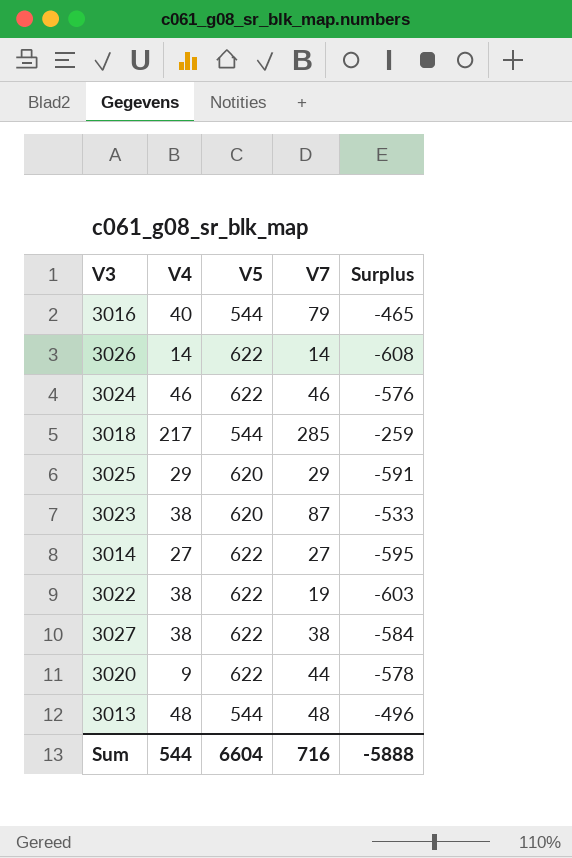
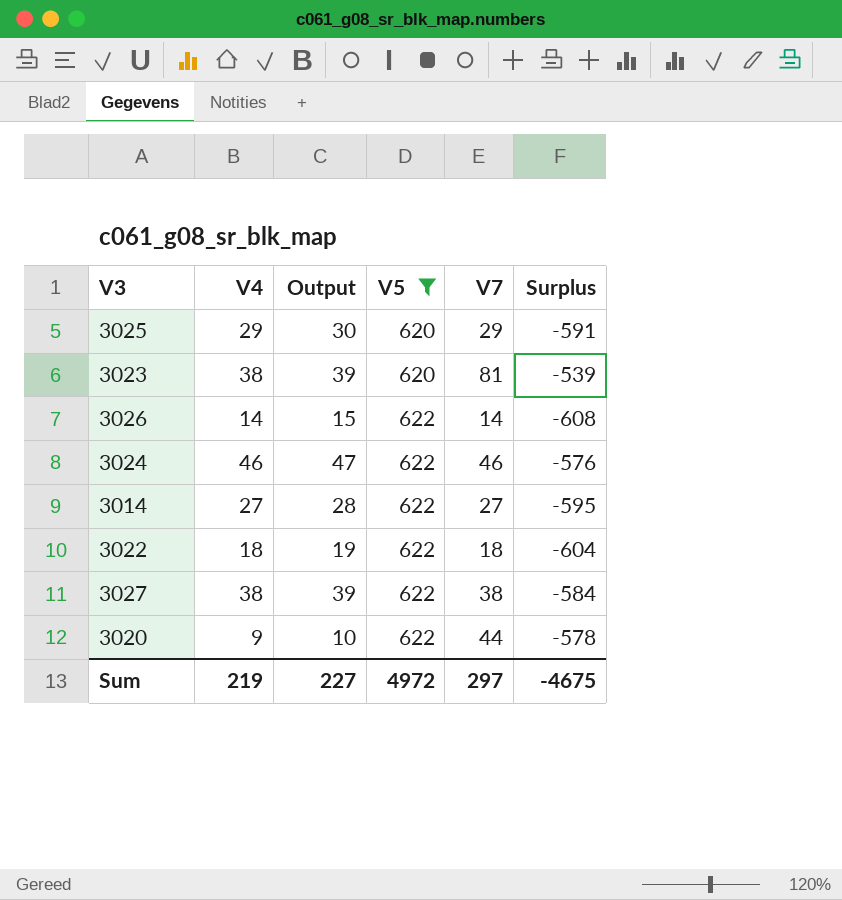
filter: none -> V5 != 544
row order: none -> V5 ascending
column Output | formula: none -> [V4] + 1
3023 | V7: 87 -> 81
3023 | Surplus: -533 -> -539
3022 | V4: 38 -> 18
3022 | V7: 19 -> 18
3022 | Surplus: -603 -> -604
Sum | V4: 544 -> 219
Sum | V5: 6604 -> 4972
Sum | V7: 716 -> 297
Sum | Surplus: -5888 -> -4675

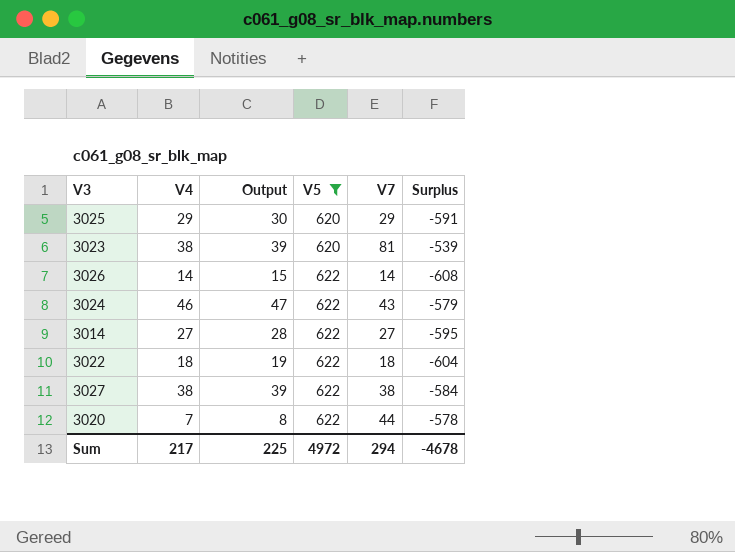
3024 | V7: 46 -> 43
3024 | Surplus: -576 -> -579
3020 | V4: 9 -> 7
3020 | Output: 10 -> 8
Sum | V4: 219 -> 217
Sum | Output: 227 -> 225
Sum | V7: 297 -> 294
Sum | Surplus: -4675 -> -4678

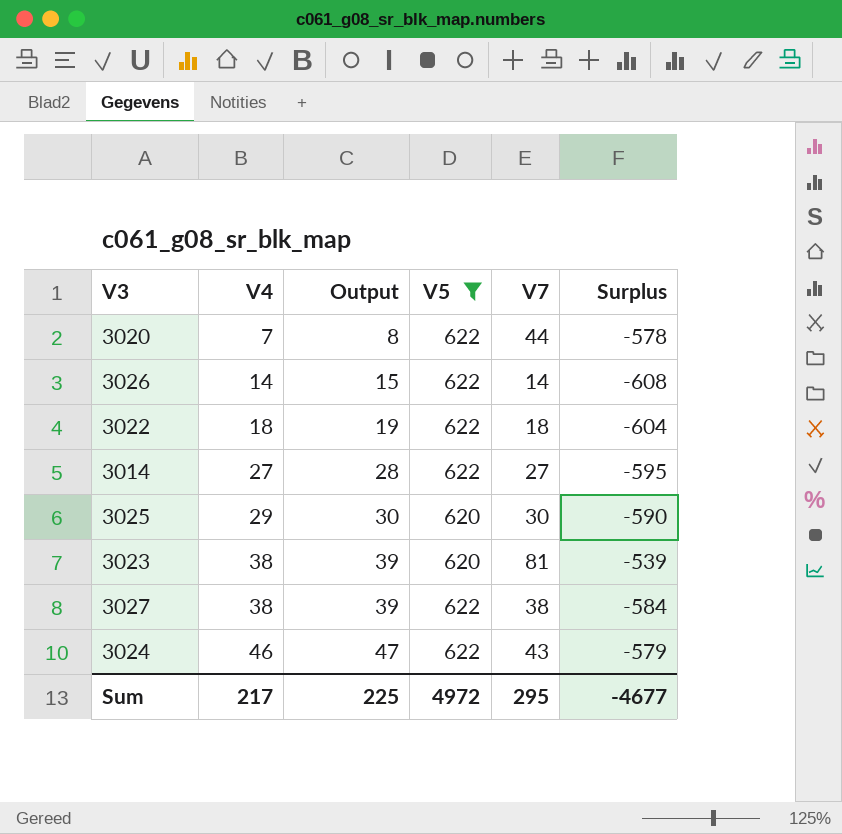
row order: V5 ascending -> V4 ascending
3025 | V7: 29 -> 30
3025 | Surplus: -591 -> -590
Sum | V7: 294 -> 295
Sum | Surplus: -4678 -> -4677

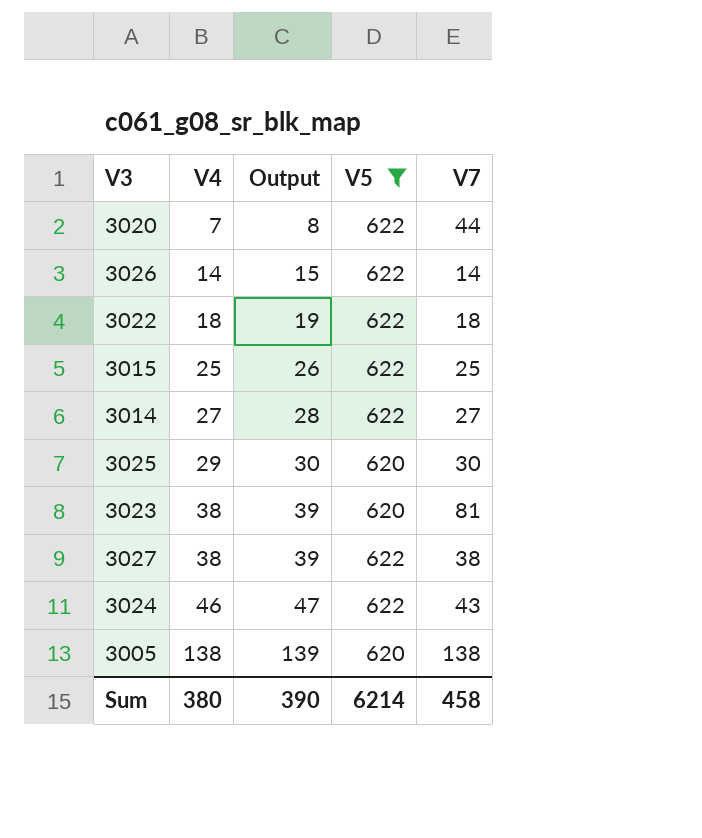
column Surplus | formula: [V7] - [V5] -> none
row 3015: none -> 25 | 26 | 622 | 25
row 3005: none -> 138 | 139 | 620 | 138
Sum | V4: 217 -> 380
Sum | Output: 225 -> 390
Sum | V5: 4972 -> 6214
Sum | V7: 295 -> 458

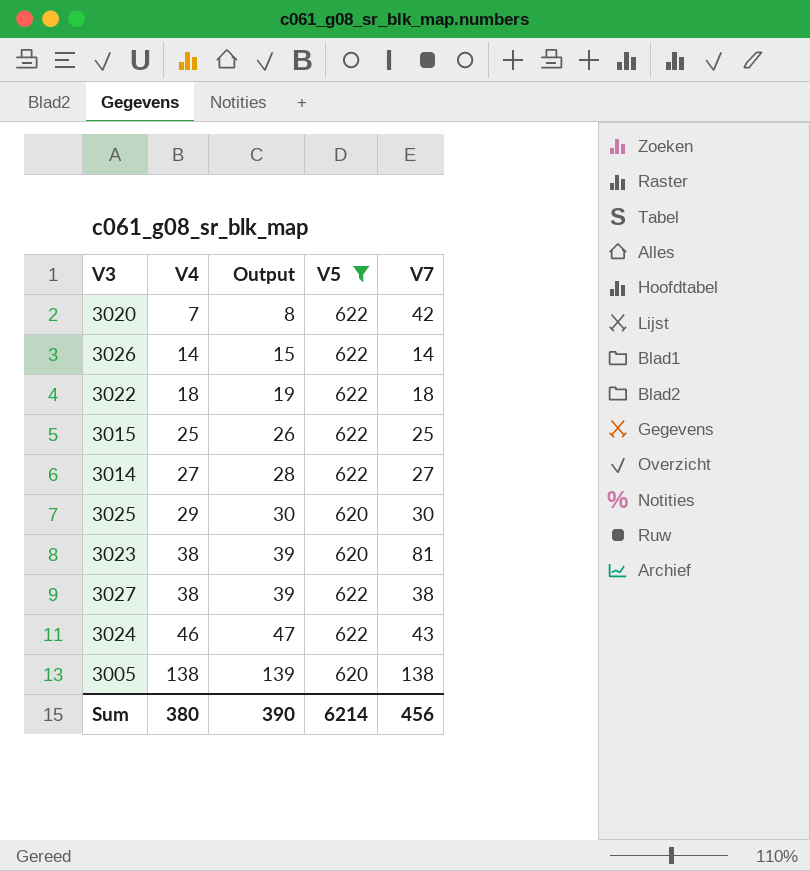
3020 | V7: 44 -> 42
Sum | V7: 458 -> 456

